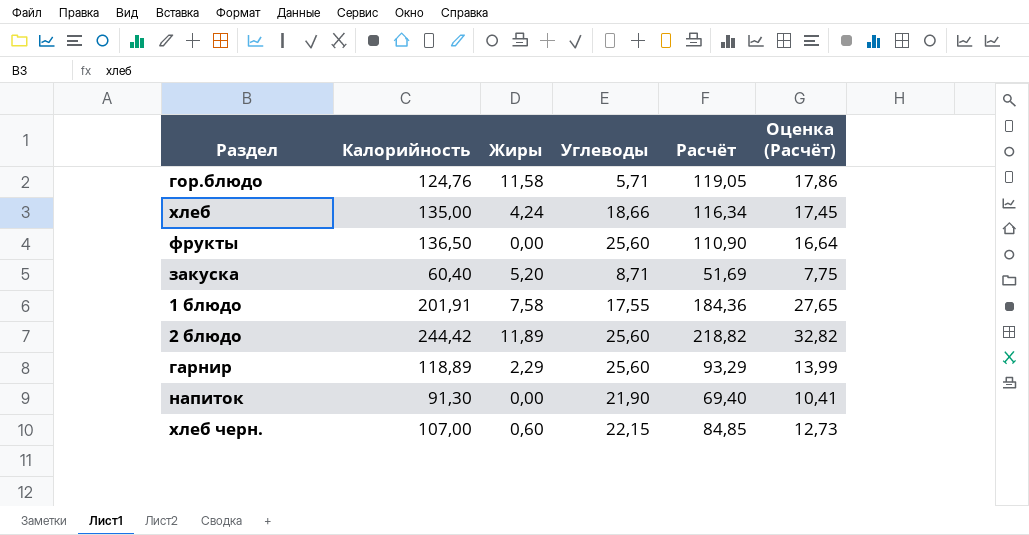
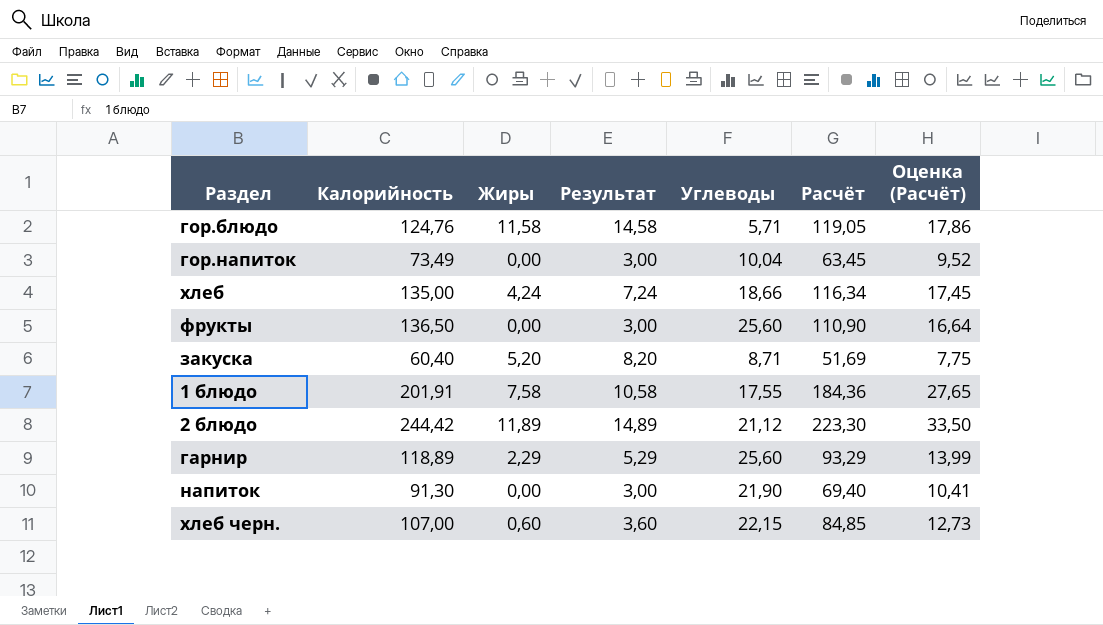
column Результат | formula: none -> [Жиры] + 3
row гор.напиток: none -> 73,49 | 0,00 | 3,00 | 10,04 | 63,45 | 9,52
2 блюдо | Углеводы: 25,60 -> 21,12
2 блюдо | Расчёт: 218,82 -> 223,30
2 блюдо | Оценка (Расчёт): 32,82 -> 33,50

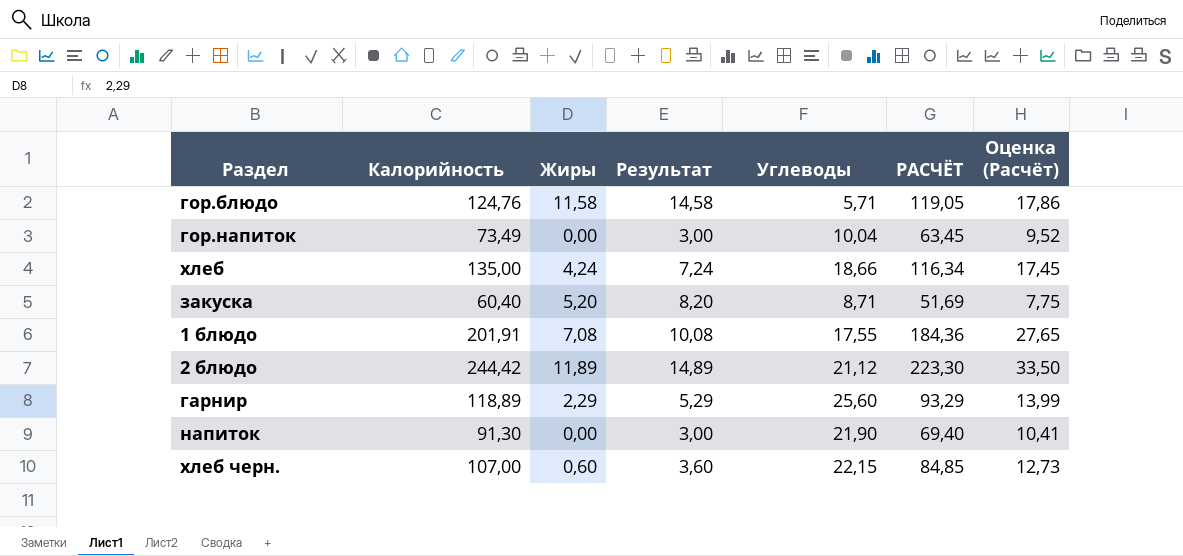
column name: Расчёт -> РАСЧЁТ
row фрукты: 136,50 | 0,00 | 3,00 | 25,60 | 110,90 | 16,64 -> none
1 блюдо | Жиры: 7,58 -> 7,08
1 блюдо | Результат: 10,58 -> 10,08

